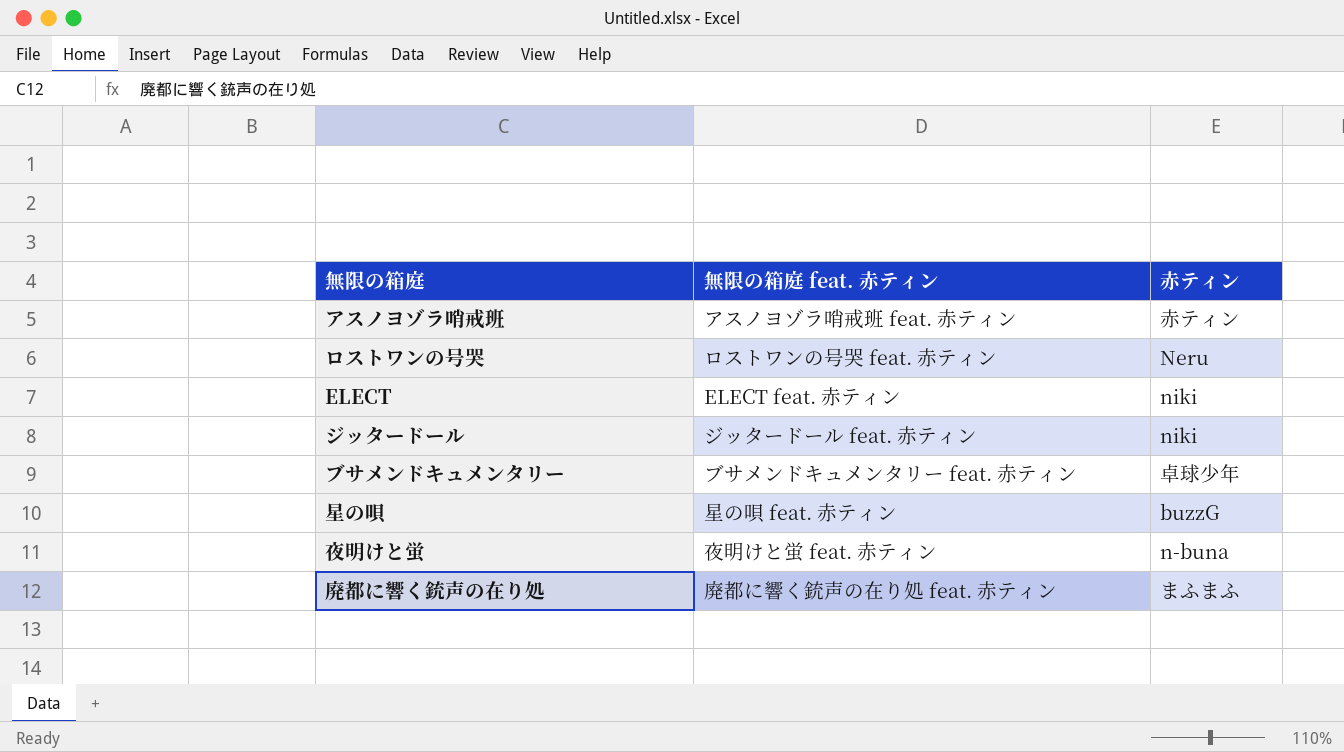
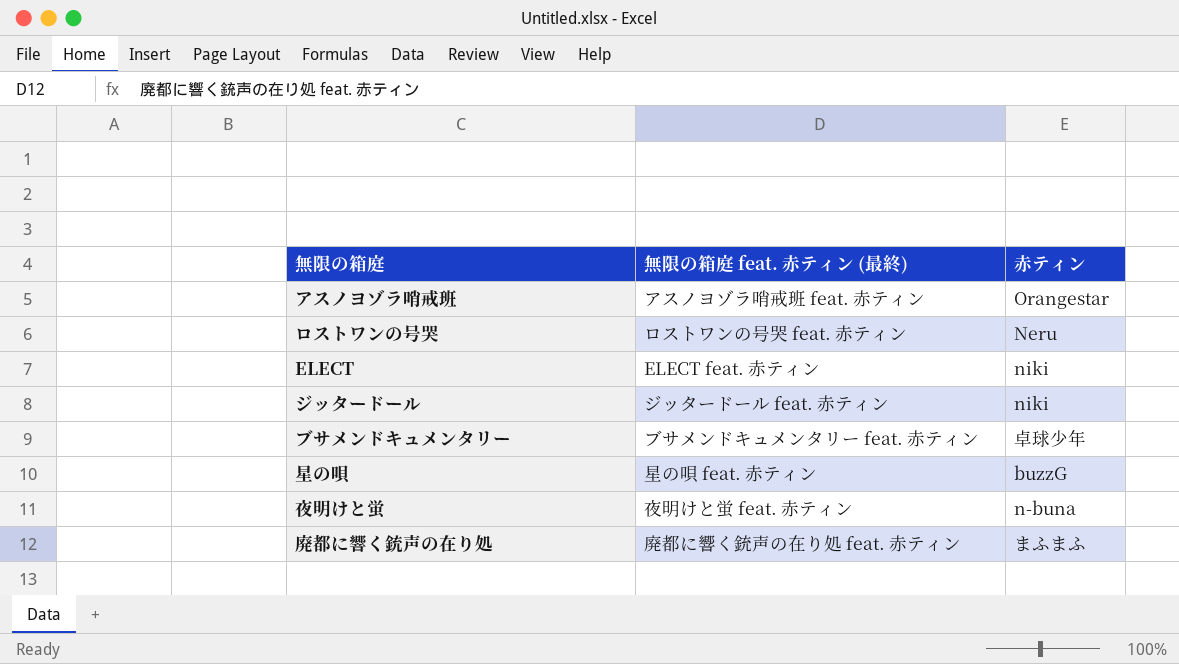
column name: 無限の箱庭 feat. 赤ティン -> 無限の箱庭 feat. 赤ティン (最終)
アスノヨゾラ哨戒班 | 赤ティン: 赤ティン -> Orangestar

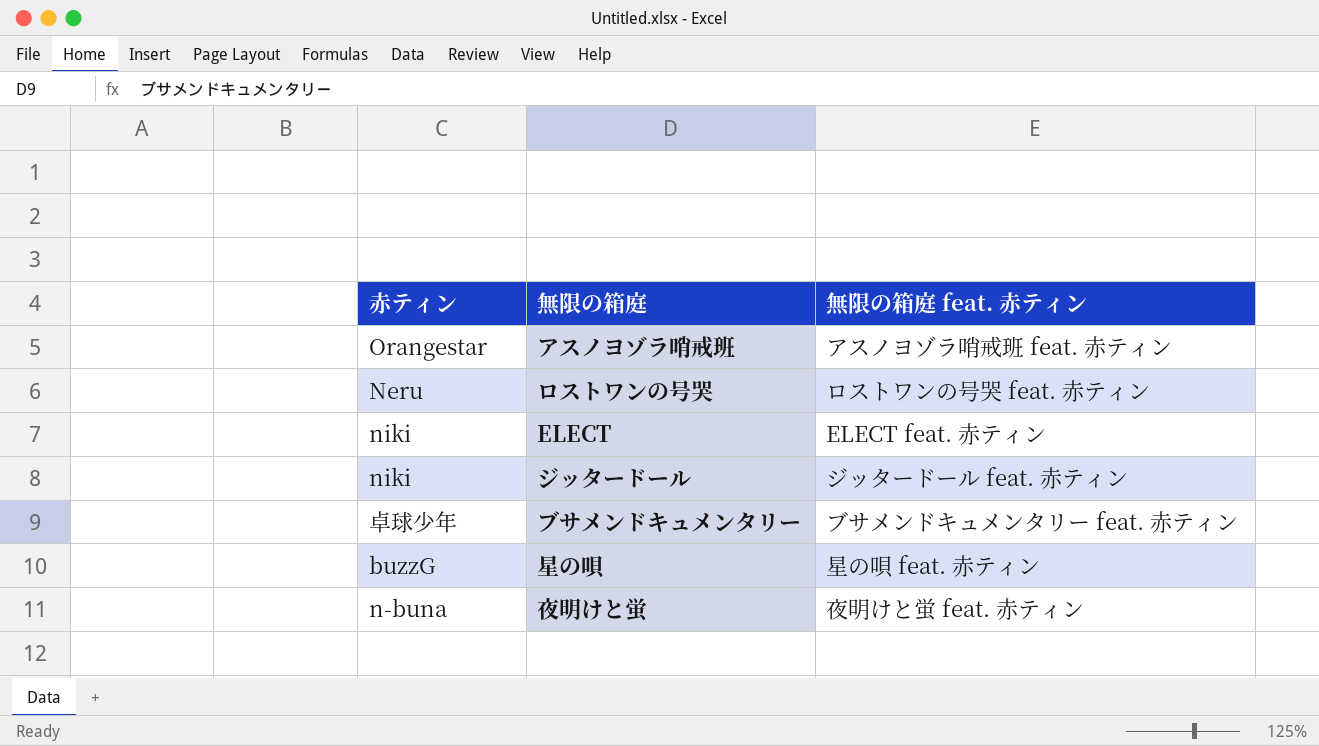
column 赤ティン | position: 3 -> 1
column name: 無限の箱庭 feat. 赤ティン (最終) -> 無限の箱庭 feat. 赤ティン
row 廃都に響く銃声の在り処: 廃都に響く銃声の在り処 feat. 赤ティン | まふまふ -> none

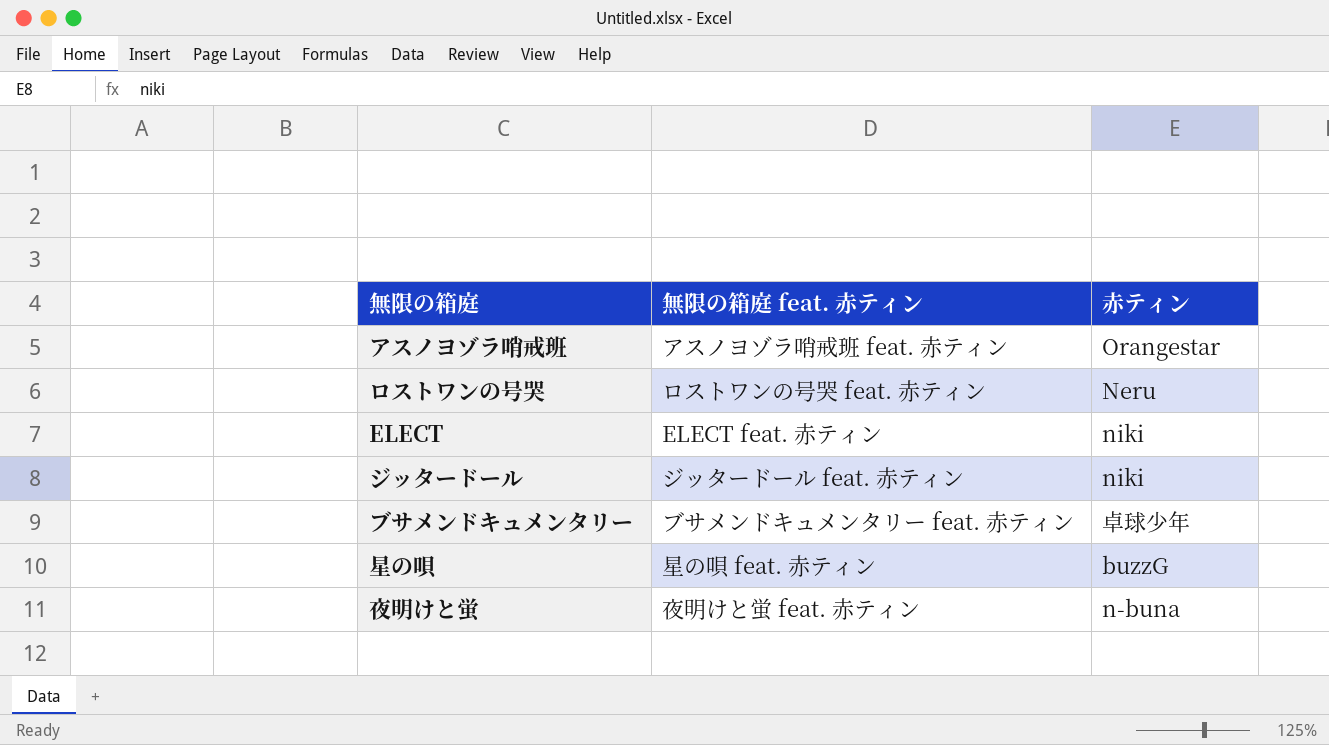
column 赤ティン | position: 1 -> 3

